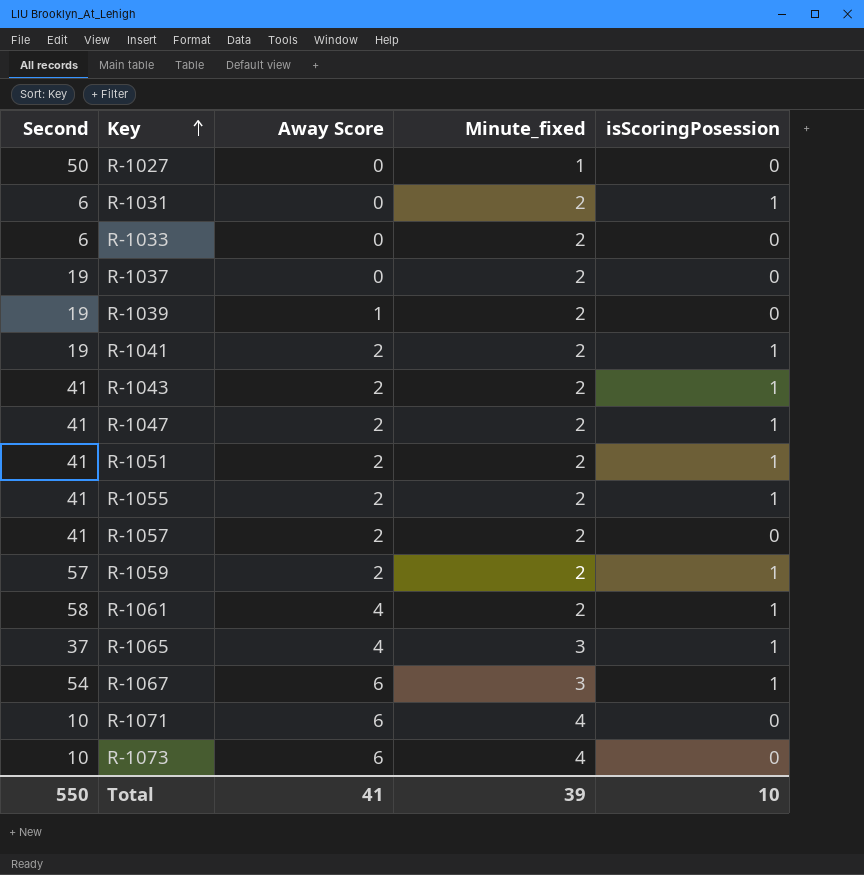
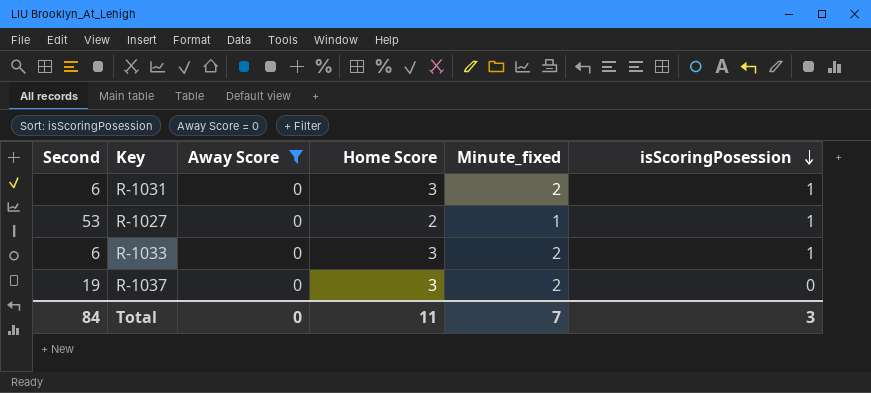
filter: none -> Away Score = 0
row order: Key ascending -> isScoringPosession descending
column Home Score | position: none -> 4
R-1027 | Second: 50 -> 53
R-1027 | isScoringPosession: 0 -> 1
R-1033 | isScoringPosession: 0 -> 1
Total | Second: 550 -> 84
Total | Away Score: 41 -> 0
Total | Minute_fixed: 39 -> 7
Total | isScoringPosession: 10 -> 3

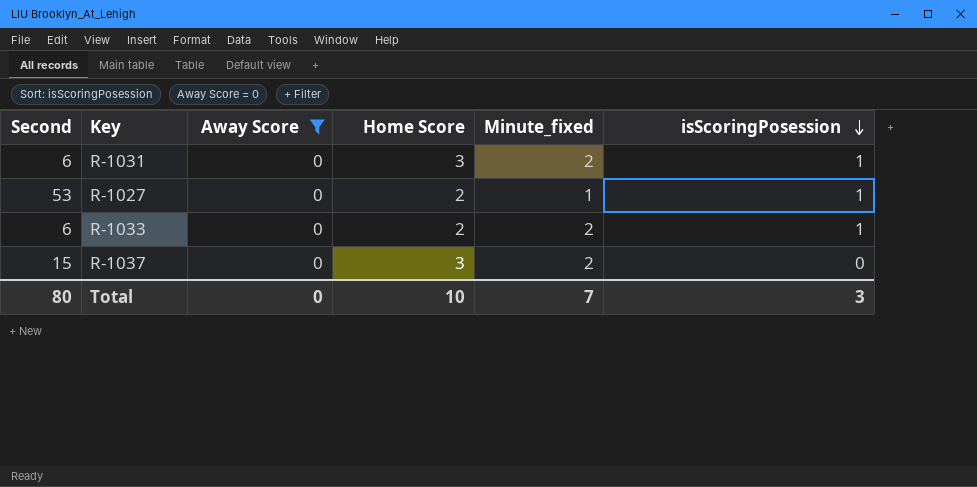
R-1033 | Home Score: 3 -> 2
R-1037 | Second: 19 -> 15
Total | Second: 84 -> 80
Total | Home Score: 11 -> 10

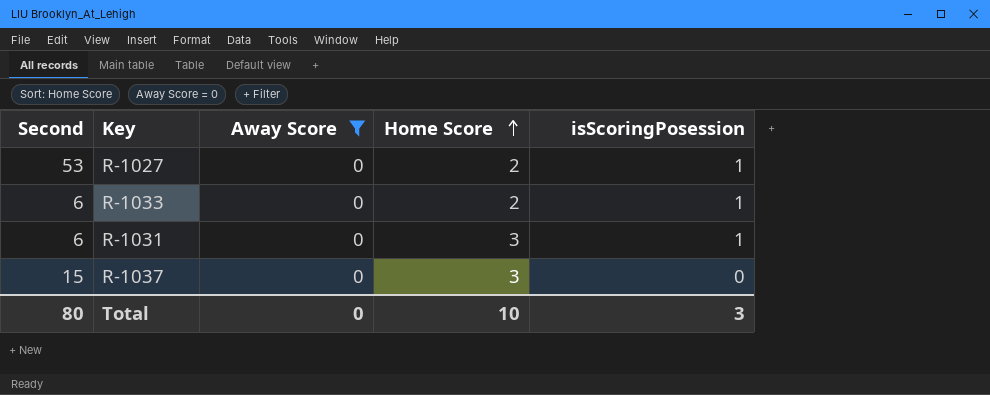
row order: isScoringPosession descending -> Home Score ascending
column Minute_fixed | position: 5 -> none

